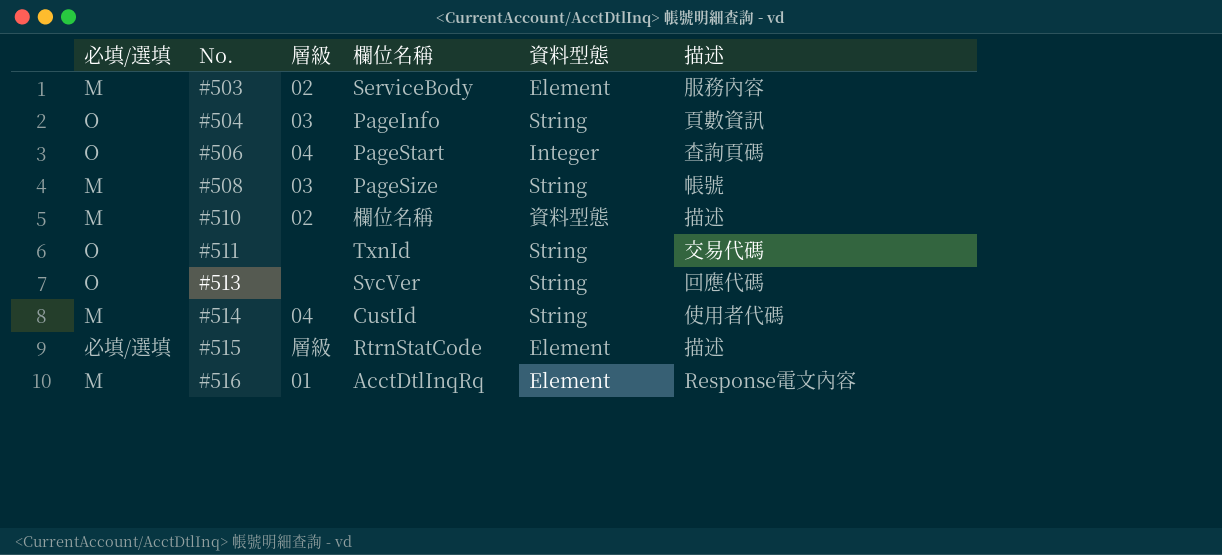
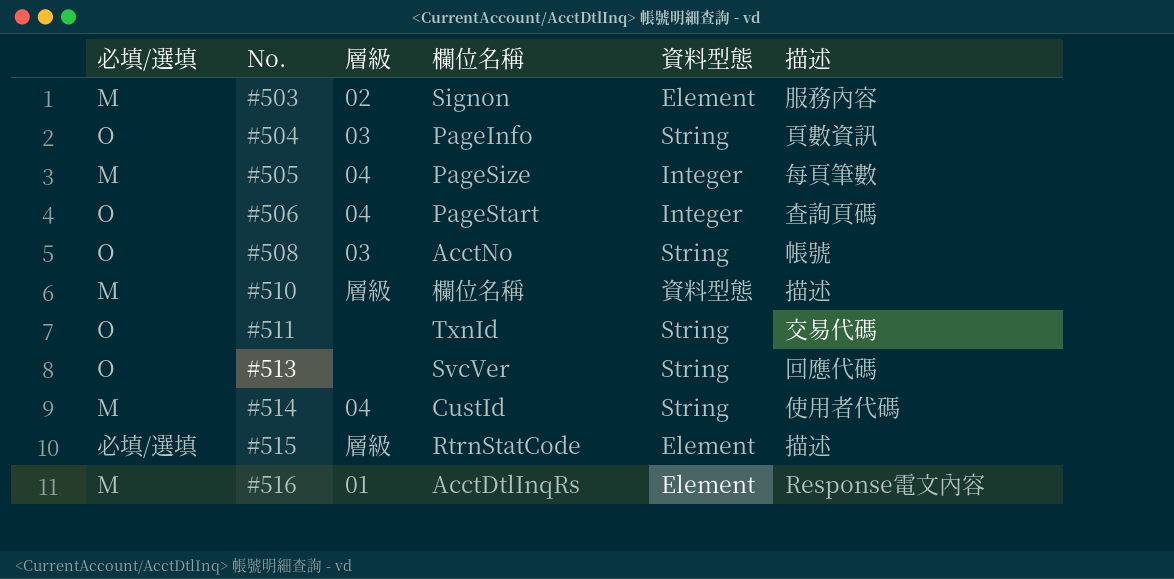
#503 | 欄位名稱: ServiceBody -> Signon
row #505: none -> M | 04 | PageSize | Integer | 每頁筆數
#508 | 必填/選填: M -> O
#508 | 欄位名稱: PageSize -> AcctNo
#510 | 層級: 02 -> 層級
#516 | 欄位名稱: AcctDtlInqRq -> AcctDtlInqRs

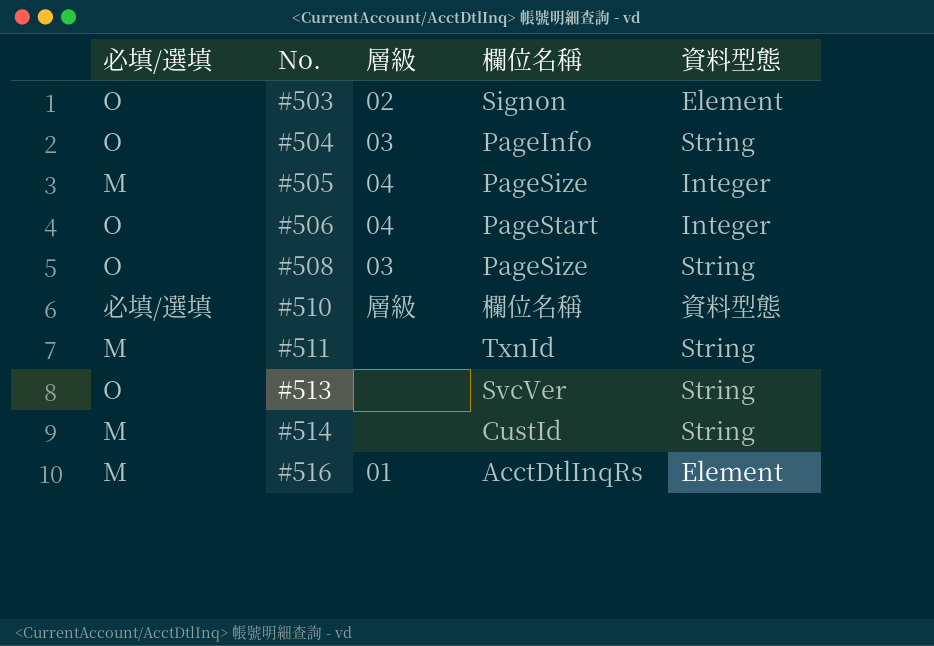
column 描述 | position: 6 -> none
row #515: 必填/選填 | 層級 | RtrnStatCode | Element | 描述 -> none
#503 | 必填/選填: M -> O
#508 | 欄位名稱: AcctNo -> PageSize
#510 | 必填/選填: M -> 必填/選填
#511 | 必填/選填: O -> M
#514 | 層級: 04 -> none

